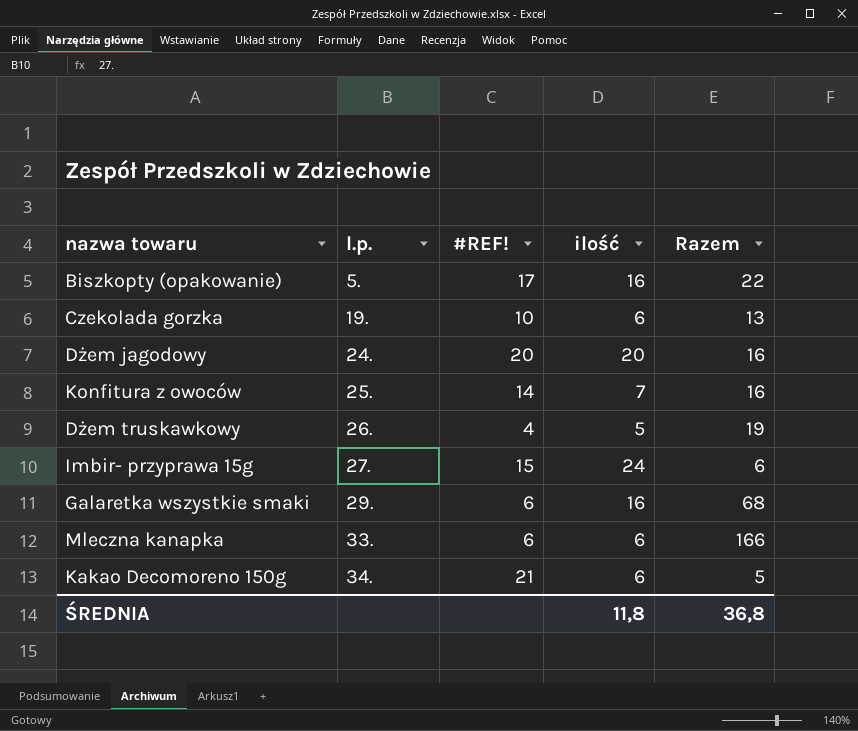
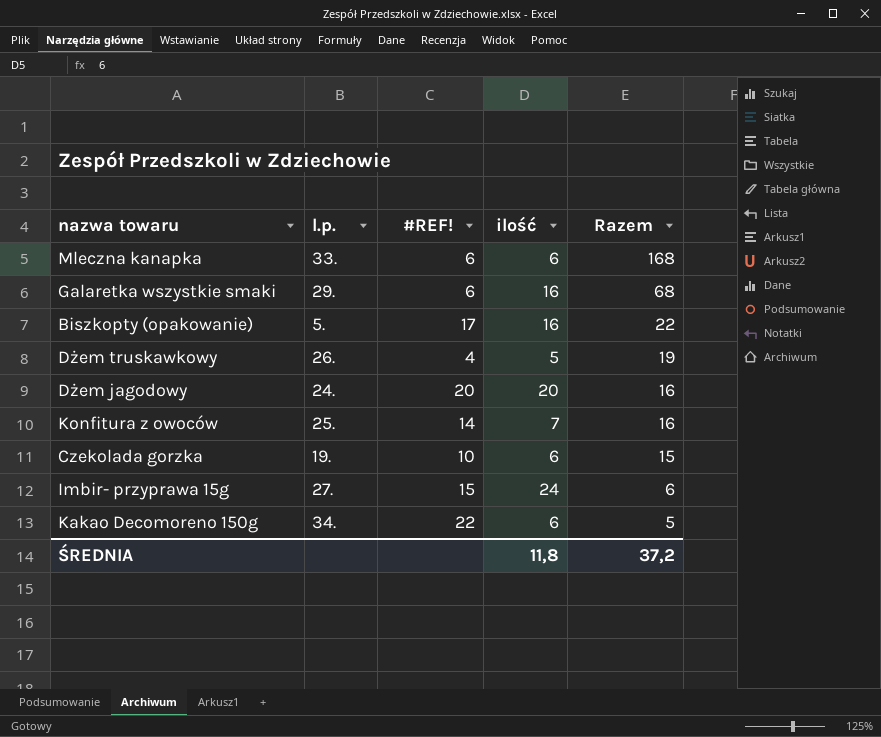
row order: l.p. ascending -> Razem descending
Mleczna kanapka | Razem: 166 -> 168
Czekolada gorzka | Razem: 13 -> 15
Kakao Decomoreno 150g | #REF!: 21 -> 22
ŚREDNIA | Razem: 36,8 -> 37,2

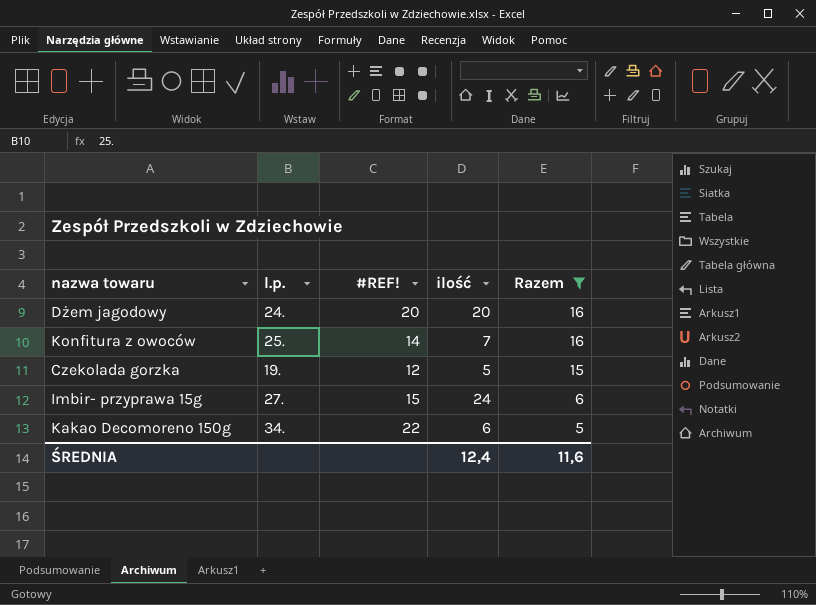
filter: none -> Razem <= 16
Czekolada gorzka | #REF!: 10 -> 12
Czekolada gorzka | ilość: 6 -> 5
ŚREDNIA | ilość: 11,8 -> 12,4
ŚREDNIA | Razem: 37,2 -> 11,6

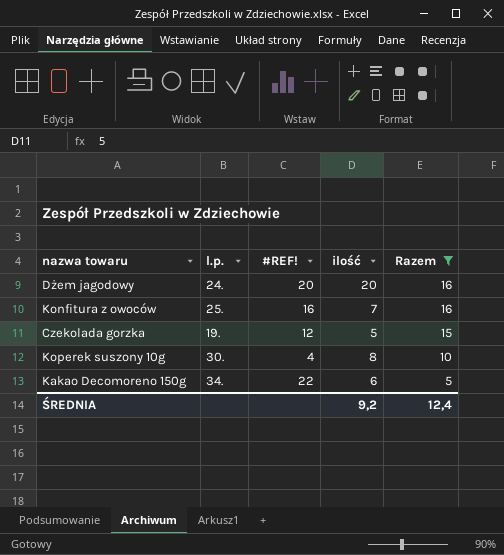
row Imbir- przyprawa 15g: 27. | 15 | 24 | 6 -> none
Konfitura z owoców | #REF!: 14 -> 16
row Koperek suszony 10g: none -> 30. | 4 | 8 | 10
ŚREDNIA | ilość: 12,4 -> 9,2
ŚREDNIA | Razem: 11,6 -> 12,4

